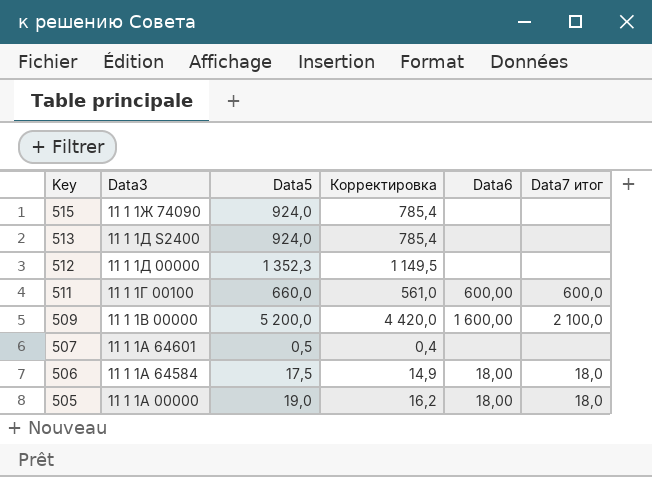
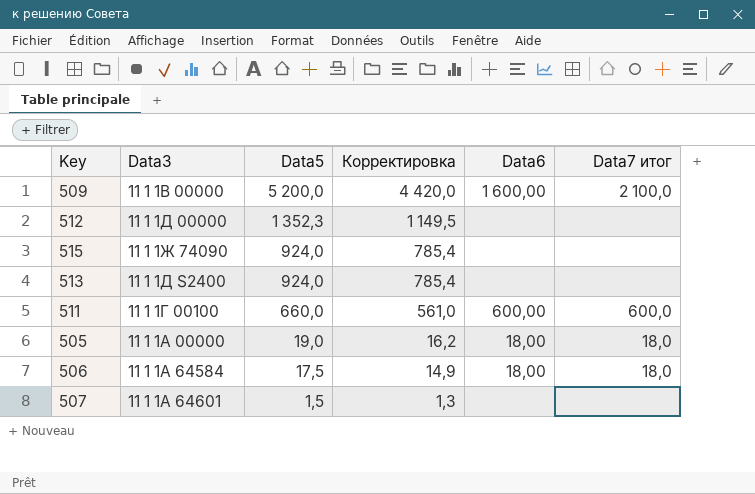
row order: Key descending -> Data5 descending
507 | Data5: 0,5 -> 1,5
507 | Корректировка: 0,4 -> 1,3

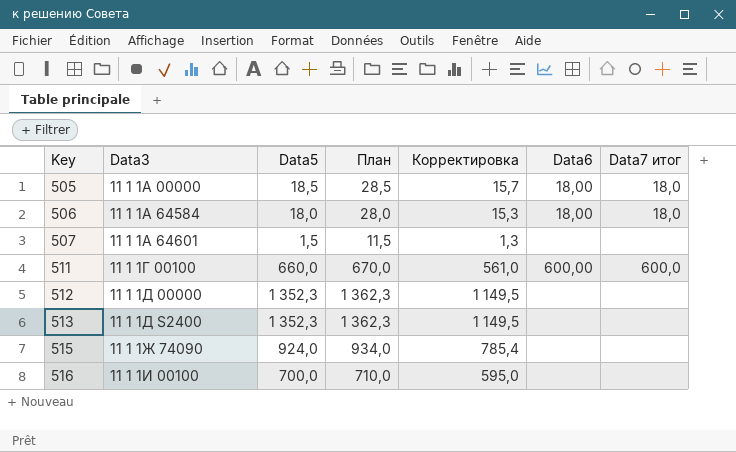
row order: Data5 descending -> Key ascending
column План | formula: none -> [Data5] + 10
row 509: 11 1 1В 00000 | 5 200,0 | 4 420,0 | 1 600,00 | 2 100,0 -> none
505 | Data5: 19,0 -> 18,5
505 | Корректировка: 16,2 -> 15,7
506 | Data5: 17,5 -> 18,0
506 | Корректировка: 14,9 -> 15,3
513 | Data5: 924,0 -> 1 352,3
513 | Корректировка: 785,4 -> 1 149,5
row 516: none -> 11 1 1И 00100 | 700,0 | 710,0 | 595,0 | none | none

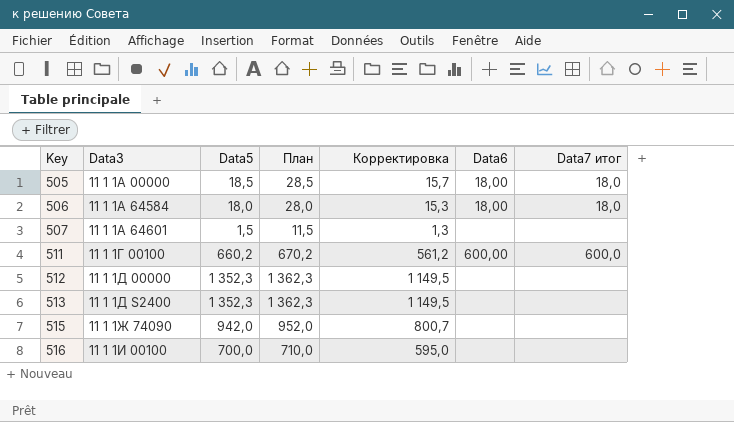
511 | Data5: 660,0 -> 660,2
511 | План: 670,0 -> 670,2
511 | Корректировка: 561,0 -> 561,2
515 | Data5: 924,0 -> 942,0
515 | План: 934,0 -> 952,0
515 | Корректировка: 785,4 -> 800,7

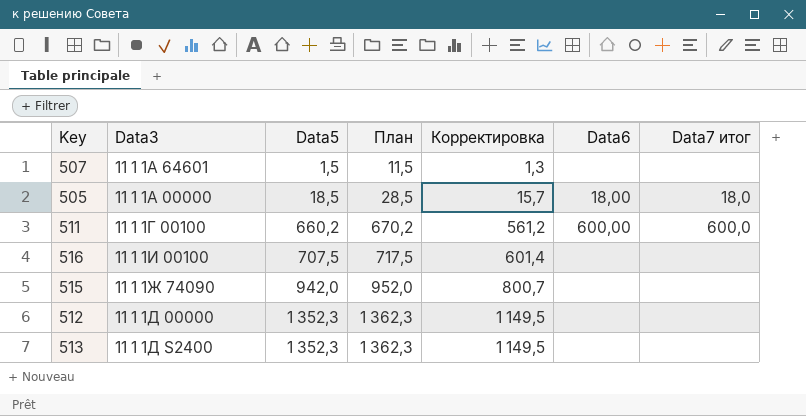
row order: Key ascending -> Data5 ascending
row 506: 11 1 1А 64584 | 18,0 | 28,0 | 15,3 | 18,00 | 18,0 -> none
516 | Data5: 700,0 -> 707,5
516 | План: 710,0 -> 717,5
516 | Корректировка: 595,0 -> 601,4

